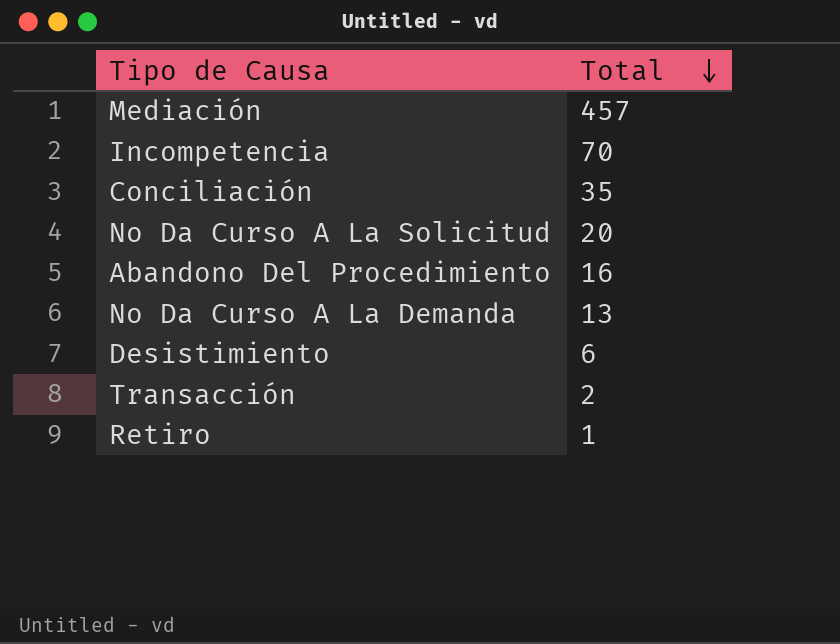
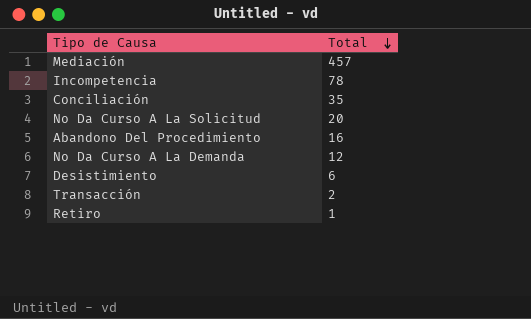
Incompetencia | Total: 70 -> 78
No Da Curso A La Demanda | Total: 13 -> 12

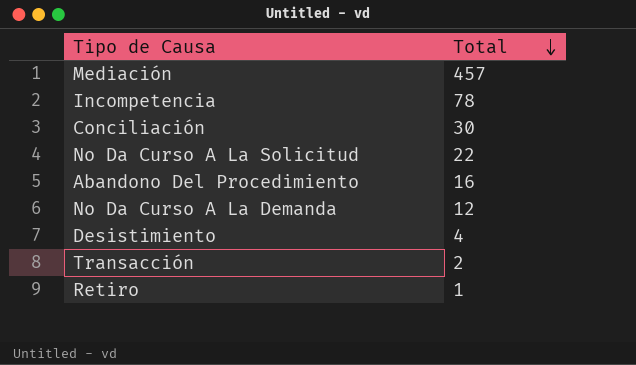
Conciliación | Total: 35 -> 30
No Da Curso A La Solicitud | Total: 20 -> 22
Desistimiento | Total: 6 -> 4

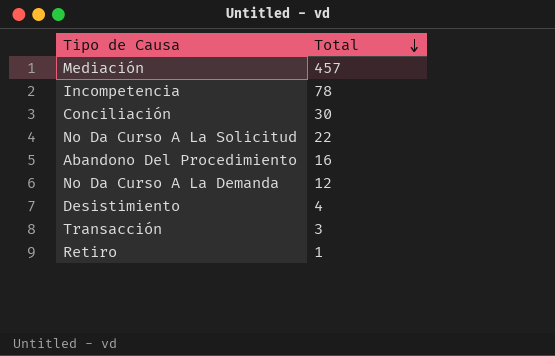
Transacción | Total: 2 -> 3

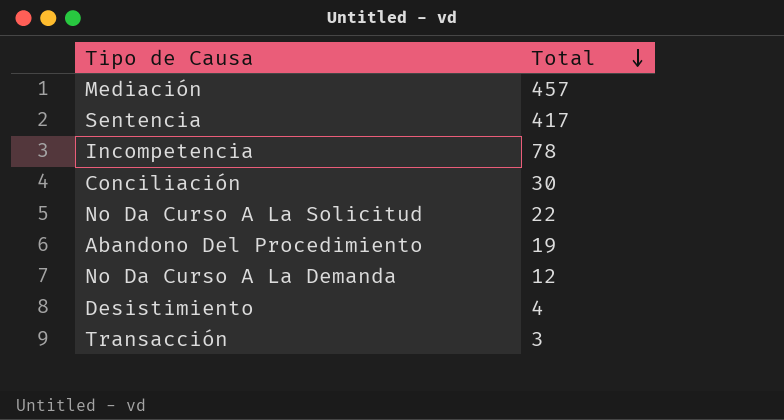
row Retiro: 1 -> none
row Sentencia: none -> 417
Abandono Del Procedimiento | Total: 16 -> 19

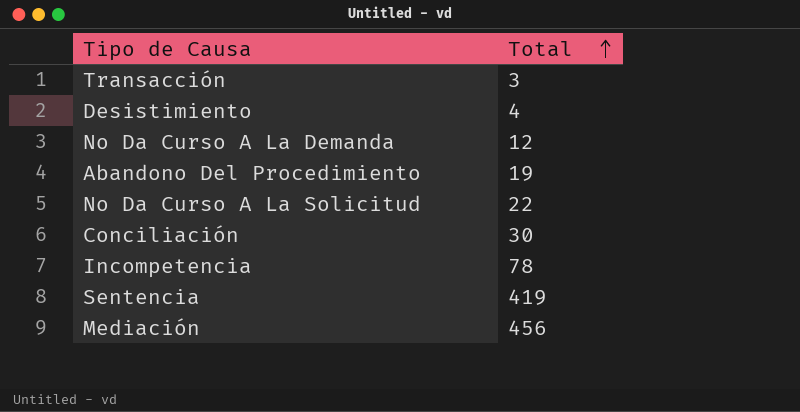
row order: Total descending -> Total ascending
Sentencia | Total: 417 -> 419
Mediación | Total: 457 -> 456

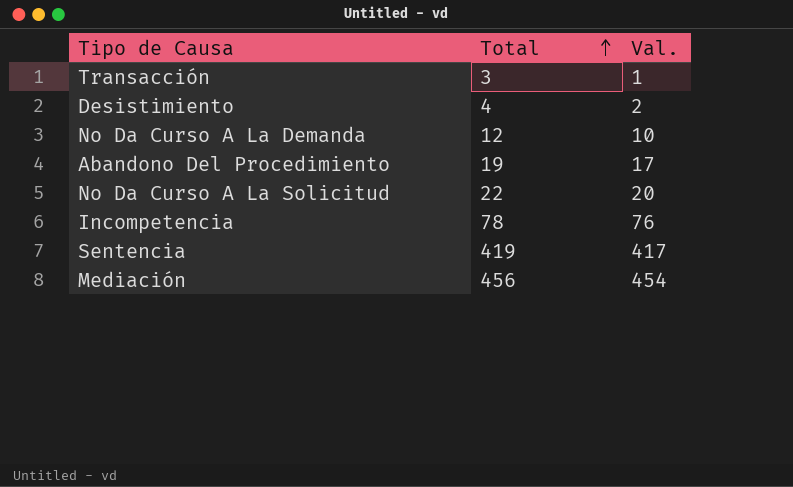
column Val. | formula: none -> [Total] - 2
row Conciliación: 30 -> none

